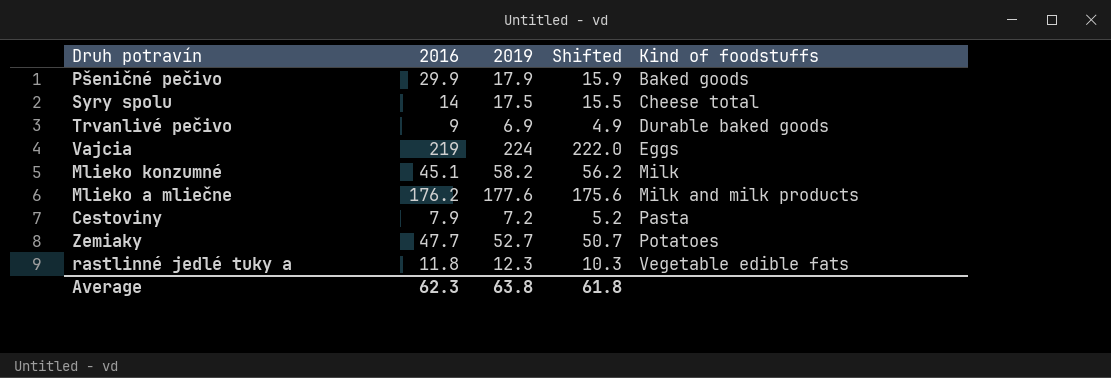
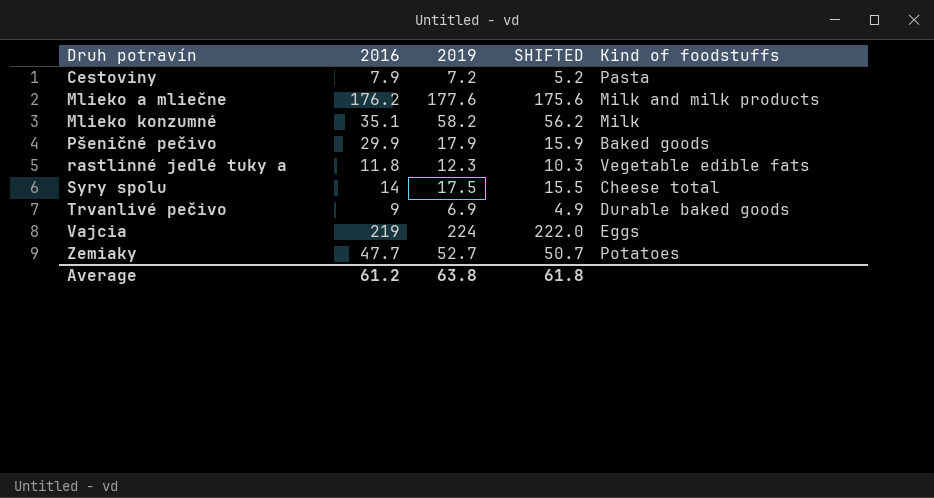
row order: Kind of foodstuffs ascending -> Druh potravín ascending
column name: Shifted -> SHIFTED
Mlieko konzumné | 2016: 45.1 -> 35.1
Average | 2016: 62.3 -> 61.2

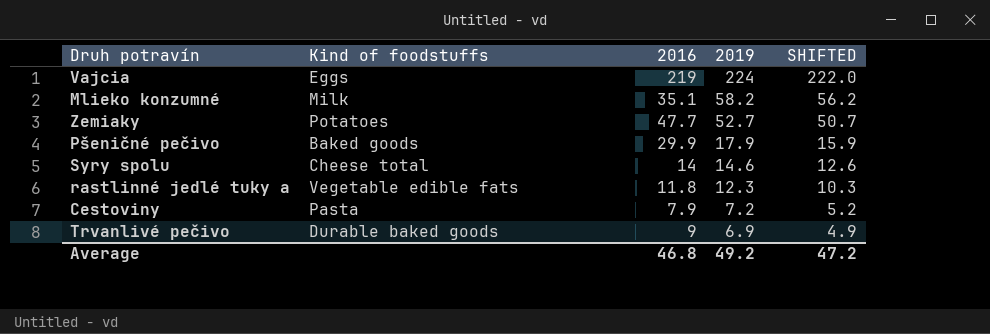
row order: Druh potravín ascending -> 2019 descending
column Kind of foodstuffs | position: 5 -> 2
row Mlieko a mliečne: 176.2 | 177.6 | 175.6 | Milk and milk products -> none
Syry spolu | 2019: 17.5 -> 14.6
Syry spolu | SHIFTED: 15.5 -> 12.6
Average | 2016: 61.2 -> 46.8
Average | 2019: 63.8 -> 49.2
Average | SHIFTED: 61.8 -> 47.2

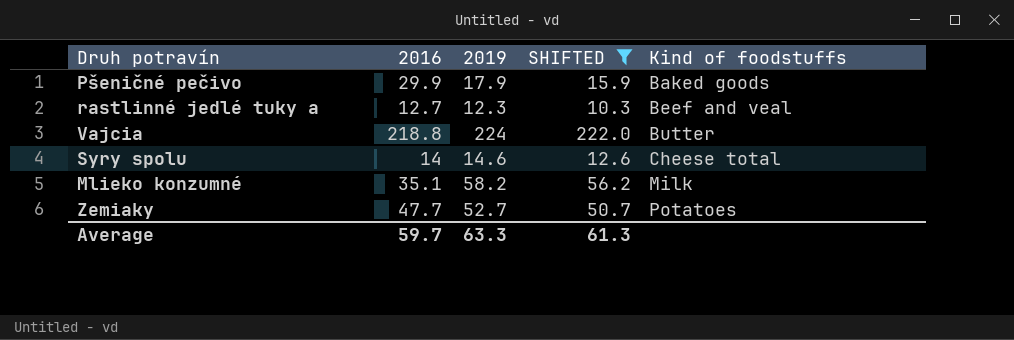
filter: none -> SHIFTED >= 10.3
row order: 2019 descending -> Kind of foodstuffs ascending
column Kind of foodstuffs | position: 2 -> 5
rastlinné jedlé tuky a | 2016: 11.8 -> 12.7
rastlinné jedlé tuky a | Kind of foodstuffs: Vegetable edible fats -> Beef and veal
Vajcia | 2016: 219 -> 218.8
Vajcia | Kind of foodstuffs: Eggs -> Butter
Average | 2016: 46.8 -> 59.7
Average | 2019: 49.2 -> 63.3
Average | SHIFTED: 47.2 -> 61.3

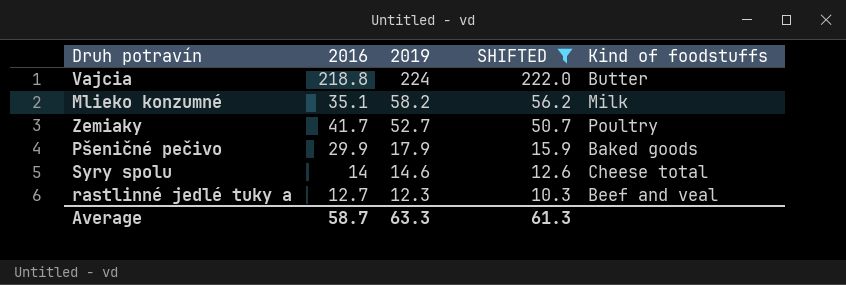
row order: Kind of foodstuffs ascending -> 2019 descending
Zemiaky | 2016: 47.7 -> 41.7
Zemiaky | Kind of foodstuffs: Potatoes -> Poultry
Average | 2016: 59.7 -> 58.7

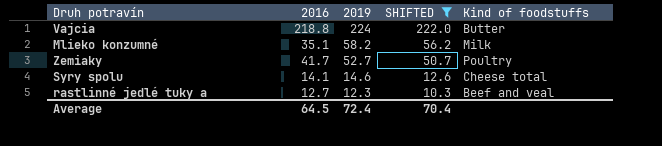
row Pšeničné pečivo: 29.9 | 17.9 | 15.9 | Baked goods -> none
Syry spolu | 2016: 14 -> 14.1
Average | 2016: 58.7 -> 64.5
Average | 2019: 63.3 -> 72.4
Average | SHIFTED: 61.3 -> 70.4

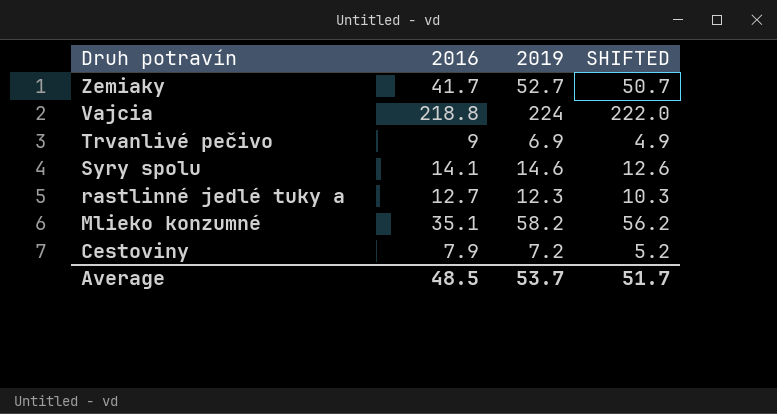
filter: SHIFTED >= 10.3 -> none
row order: 2019 descending -> Druh potravín descending
column Kind of foodstuffs | position: 5 -> none
Average | 2016: 64.5 -> 48.5
Average | 2019: 72.4 -> 53.7
Average | SHIFTED: 70.4 -> 51.7

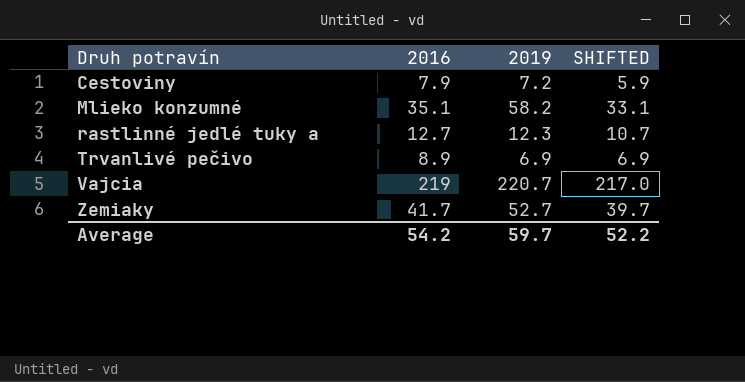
row order: Druh potravín descending -> Druh potravín ascending
column SHIFTED | formula: [2019] - 2 -> [2016] - 2
row Syry spolu: 14.1 | 14.6 | 12.6 -> none
Trvanlivé pečivo | 2016: 9 -> 8.9
Vajcia | 2016: 218.8 -> 219
Vajcia | 2019: 224 -> 220.7
Average | 2016: 48.5 -> 54.2
Average | 2019: 53.7 -> 59.7
Average | SHIFTED: 51.7 -> 52.2

